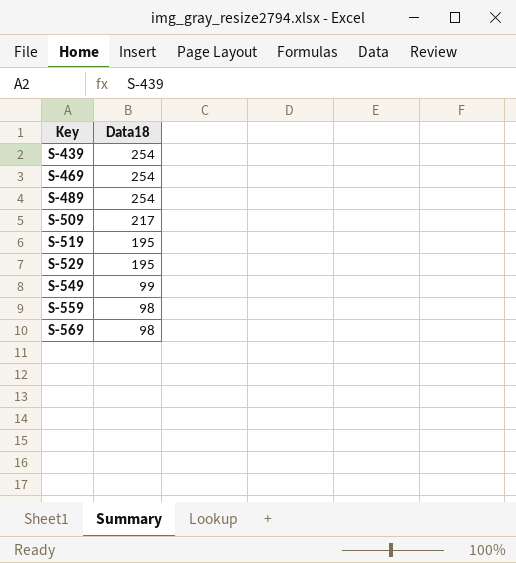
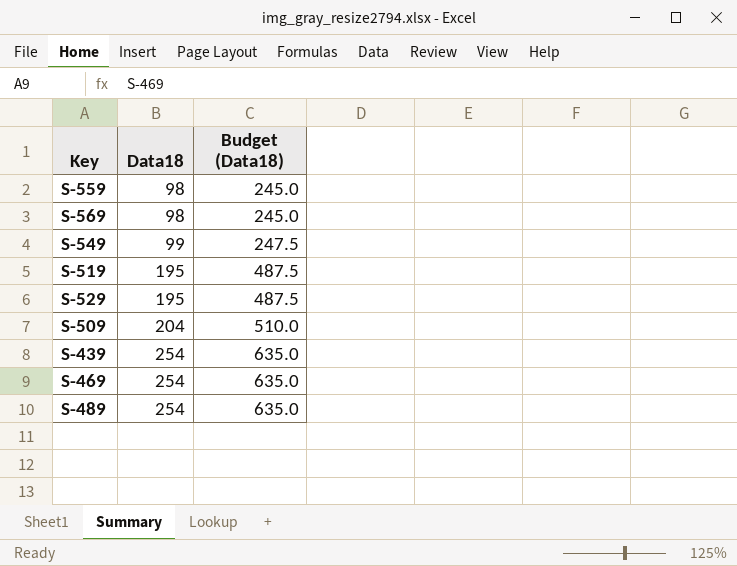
row order: Key ascending -> Data18 ascending
column Budget (Data18) | formula: none -> [Data18] * 2.5
S-509 | Data18: 217 -> 204

